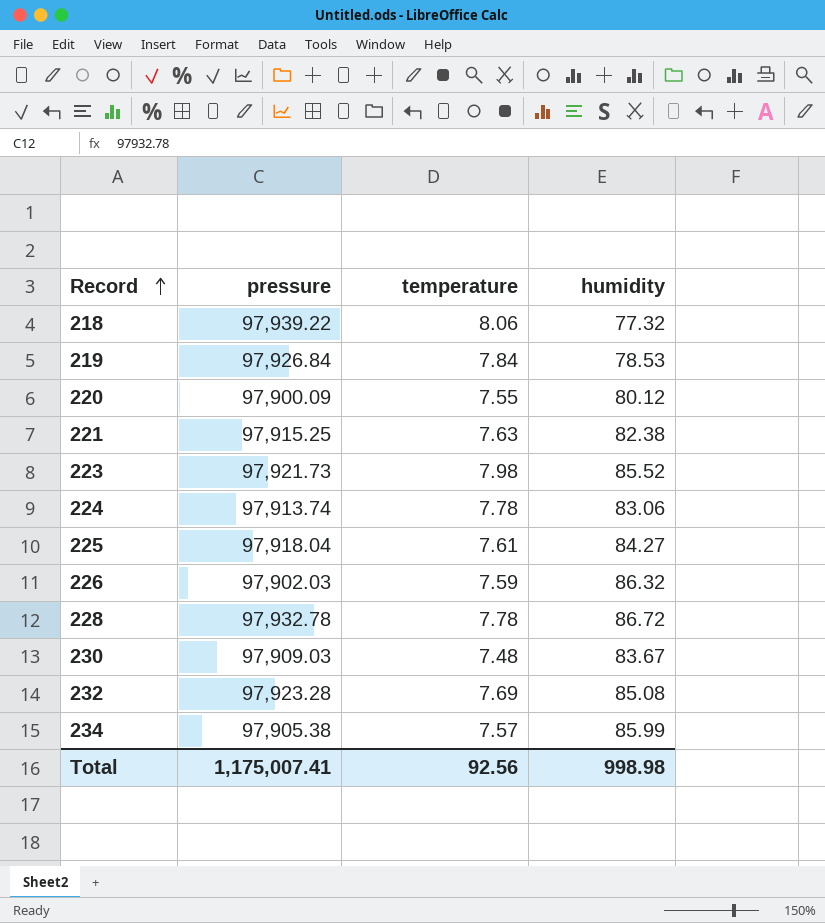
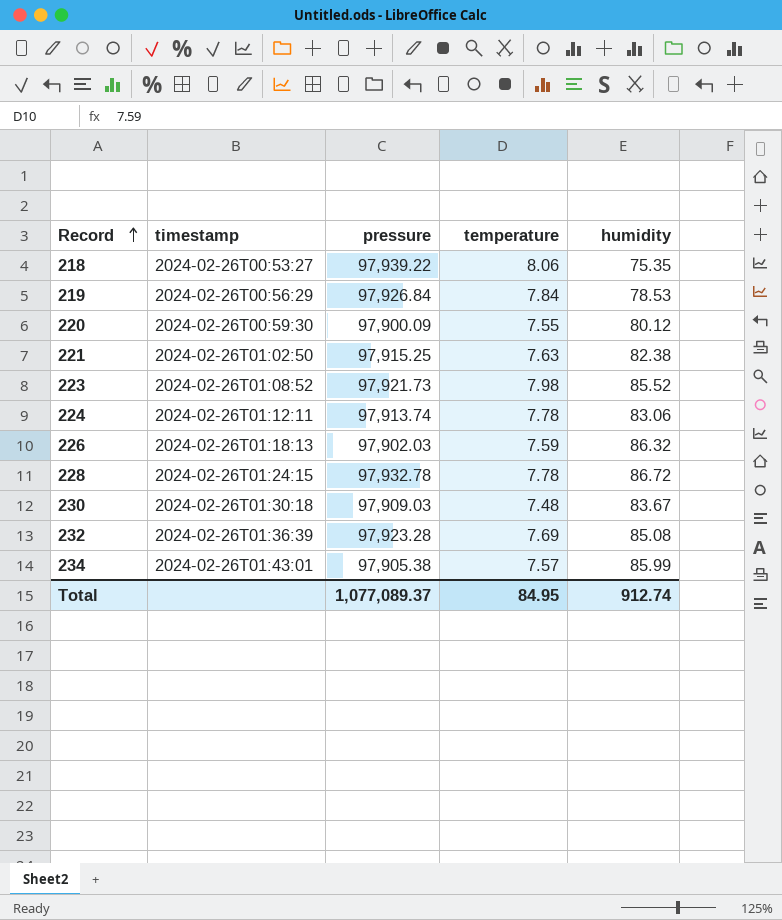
column timestamp | position: none -> 2
row 225: 97,918.04 | 7.61 | 84.27 -> none
218 | humidity: 77.32 -> 75.35
Total | pressure: 1,175,007.41 -> 1,077,089.37
Total | temperature: 92.56 -> 84.95
Total | humidity: 998.98 -> 912.74

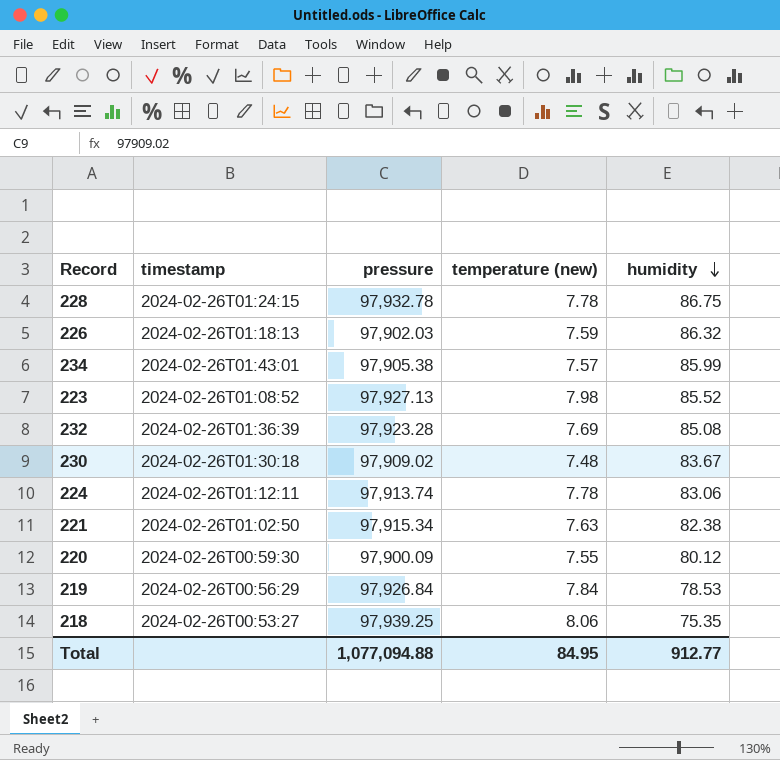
row order: Record ascending -> humidity descending
column name: temperature -> temperature (new)
228 | humidity: 86.72 -> 86.75
223 | pressure: 97,921.73 -> 97,927.13
230 | pressure: 97,909.03 -> 97,909.02
221 | pressure: 97,915.25 -> 97,915.34
218 | pressure: 97,939.22 -> 97,939.25
Total | pressure: 1,077,089.37 -> 1,077,094.88
Total | humidity: 912.74 -> 912.77

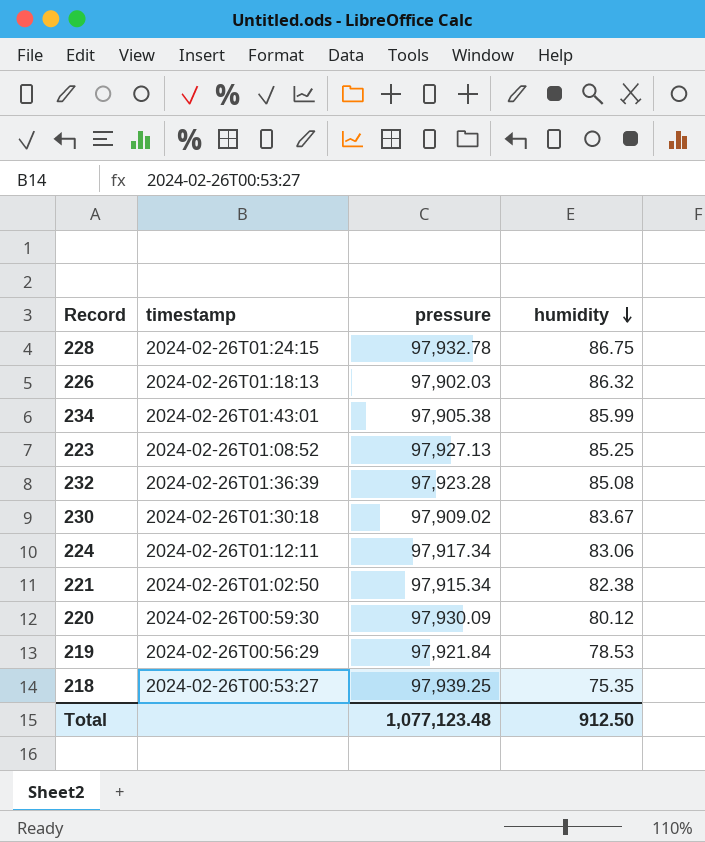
column temperature (new) | position: 4 -> none
223 | humidity: 85.52 -> 85.25
224 | pressure: 97,913.74 -> 97,917.34
220 | pressure: 97,900.09 -> 97,930.09
219 | pressure: 97,926.84 -> 97,921.84
Total | pressure: 1,077,094.88 -> 1,077,123.48
Total | humidity: 912.77 -> 912.50

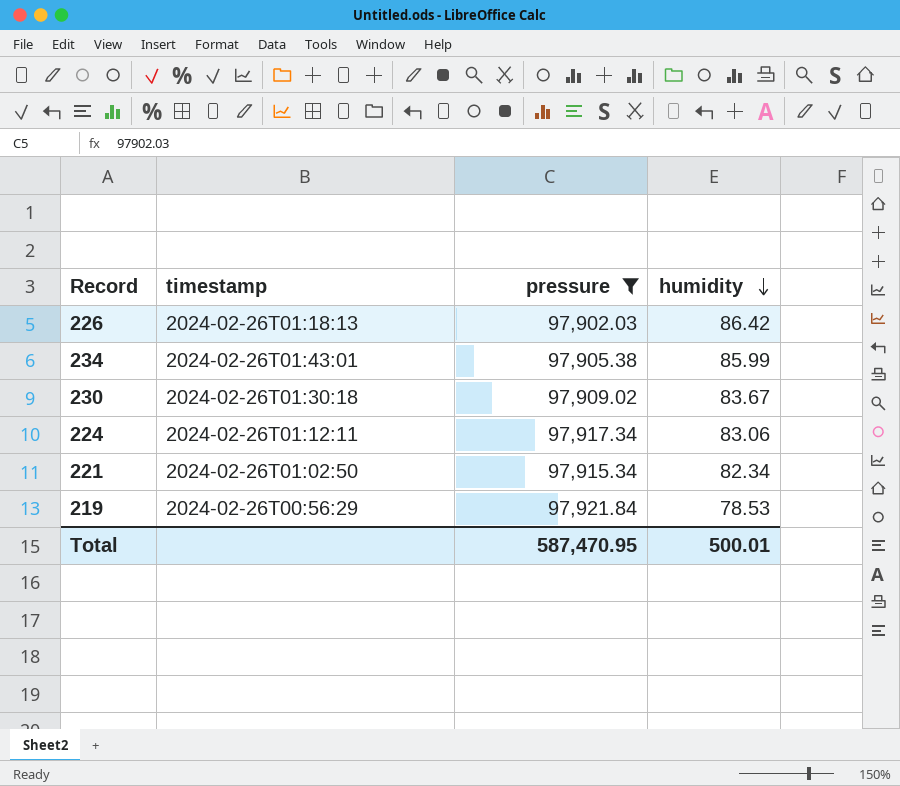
filter: none -> pressure <= 97,921.84
226 | humidity: 86.32 -> 86.42
221 | humidity: 82.38 -> 82.34
Total | pressure: 1,077,123.48 -> 587,470.95
Total | humidity: 912.50 -> 500.01

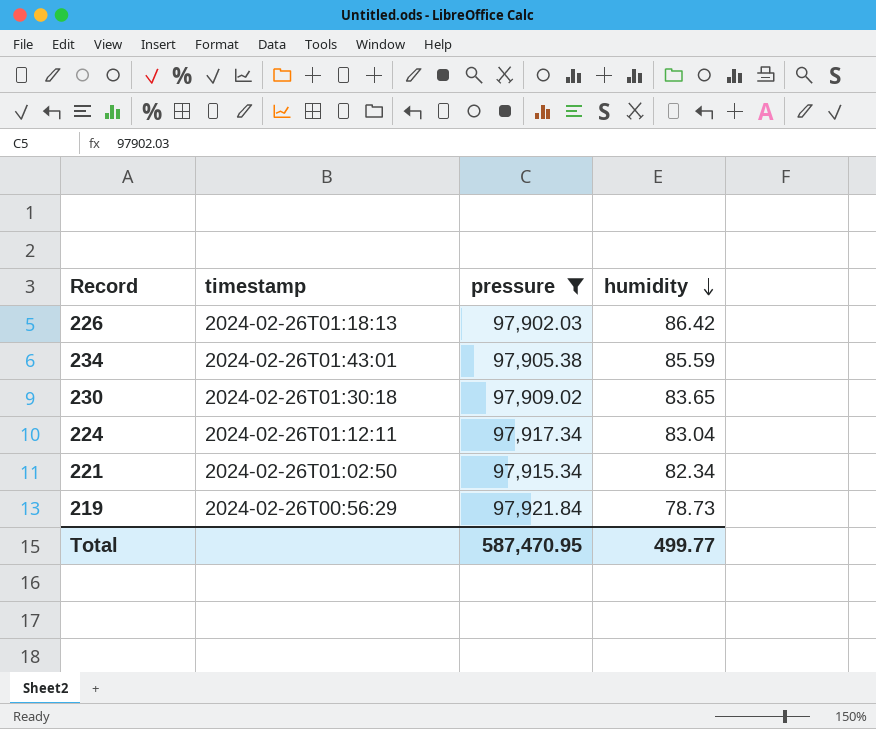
234 | humidity: 85.99 -> 85.59
230 | humidity: 83.67 -> 83.65
224 | humidity: 83.06 -> 83.04
219 | humidity: 78.53 -> 78.73
Total | humidity: 500.01 -> 499.77

